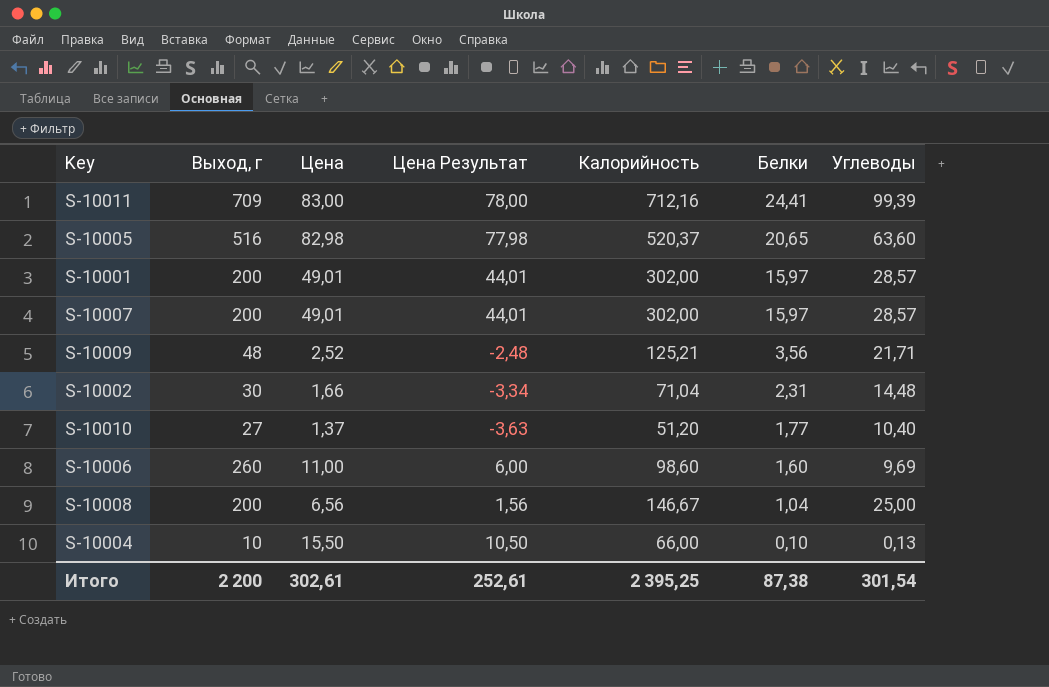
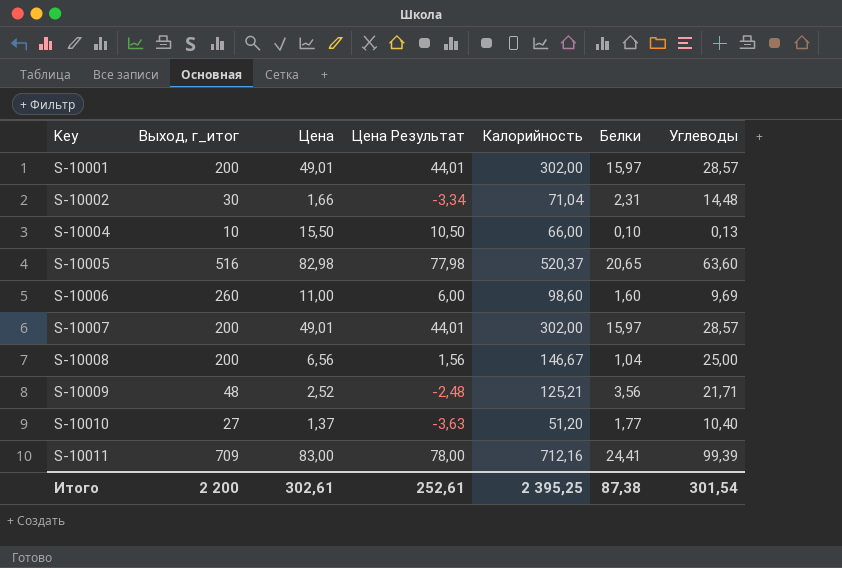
row order: Белки descending -> Key ascending
column name: Выход, г -> Выход, г_итог

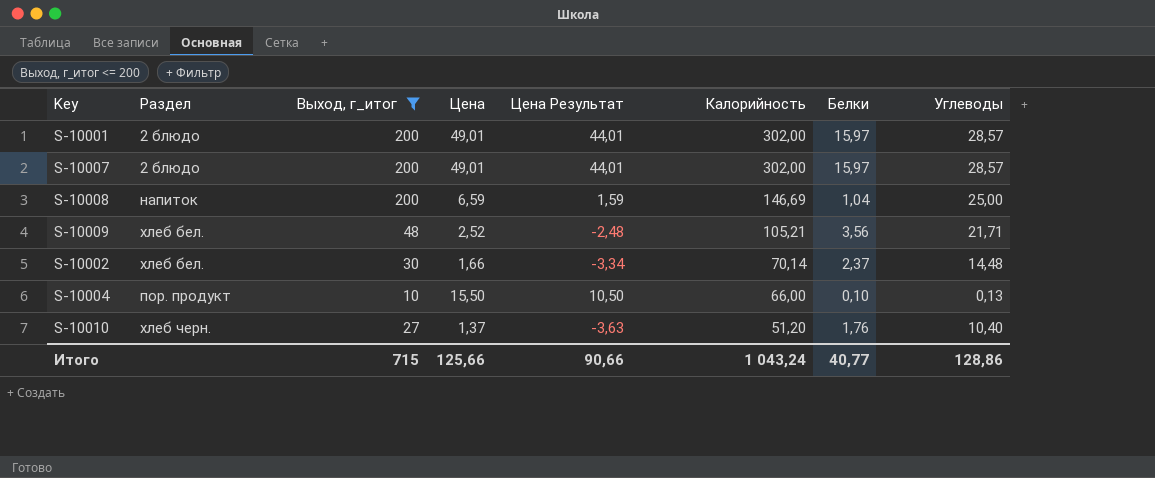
filter: none -> Выход, г_итог <= 200
row order: Key ascending -> Калорийность descending
column Раздел | position: none -> 2
S-10008 | Цена: 6,56 -> 6,59
S-10008 | Цена Результат: 1,56 -> 1,59
S-10008 | Калорийность: 146,67 -> 146,69
S-10009 | Калорийность: 125,21 -> 105,21
S-10002 | Калорийность: 71,04 -> 70,14
S-10002 | Белки: 2,31 -> 2,37
S-10010 | Белки: 1,77 -> 1,76
Итого | Выход, г_итог: 2 200 -> 715
Итого | Цена: 302,61 -> 125,66
Итого | Цена Результат: 252,61 -> 90,66
Итого | Калорийность: 2 395,25 -> 1 043,24
Итого | Белки: 87,38 -> 40,77
Итого | Углеводы: 301,54 -> 128,86

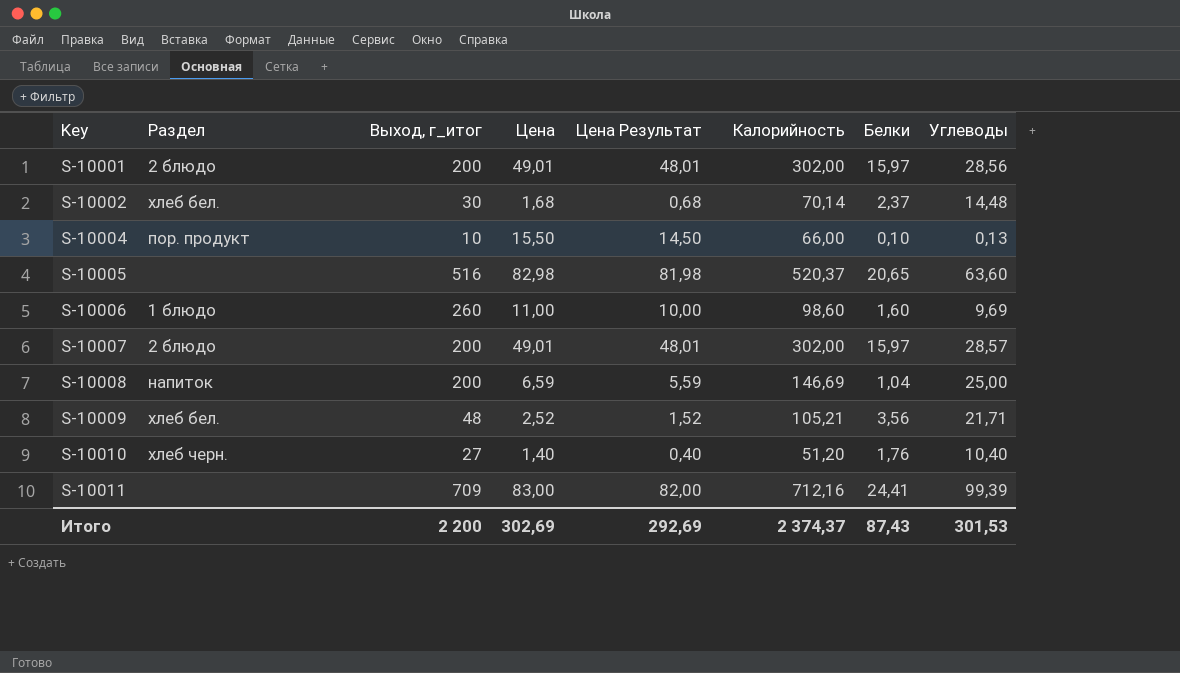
filter: Выход, г_итог <= 200 -> none
row order: Калорийность descending -> Key ascending
column Цена Результат | formula: [Цена] - 5 -> [Цена] - 1
S-10001 | Углеводы: 28,57 -> 28,56
S-10002 | Цена: 1,66 -> 1,68
S-10010 | Цена: 1,37 -> 1,40
Итого | Выход, г_итог: 715 -> 2 200
Итого | Цена: 125,66 -> 302,69
Итого | Цена Результат: 90,66 -> 292,69
Итого | Калорийность: 1 043,24 -> 2 374,37
Итого | Белки: 40,77 -> 87,43
Итого | Углеводы: 128,86 -> 301,53

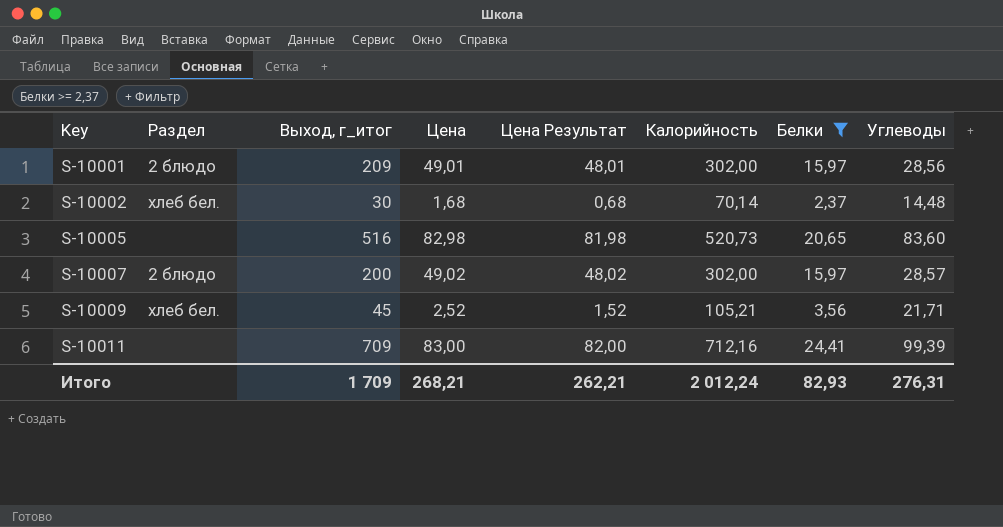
filter: none -> Белки >= 2,37
S-10001 | Выход, г_итог: 200 -> 209
S-10005 | Калорийность: 520,37 -> 520,73
S-10005 | Углеводы: 63,60 -> 83,60
S-10007 | Цена: 49,01 -> 49,02
S-10007 | Цена Результат: 48,01 -> 48,02
S-10009 | Выход, г_итог: 48 -> 45
Итого | Выход, г_итог: 2 200 -> 1 709
Итого | Цена: 302,69 -> 268,21
Итого | Цена Результат: 292,69 -> 262,21
Итого | Калорийность: 2 374,37 -> 2 012,24
Итого | Белки: 87,43 -> 82,93
Итого | Углеводы: 301,53 -> 276,31

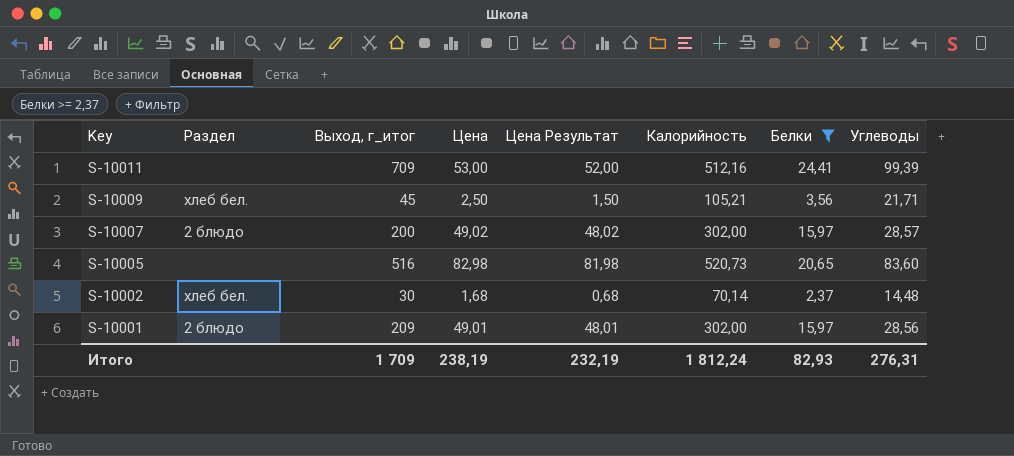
row order: Key ascending -> Key descending
S-10011 | Цена: 83,00 -> 53,00
S-10011 | Цена Результат: 82,00 -> 52,00
S-10011 | Калорийность: 712,16 -> 512,16
S-10009 | Цена: 2,52 -> 2,50
S-10009 | Цена Результат: 1,52 -> 1,50
Итого | Цена: 268,21 -> 238,19
Итого | Цена Результат: 262,21 -> 232,19
Итого | Калорийность: 2 012,24 -> 1 812,24

